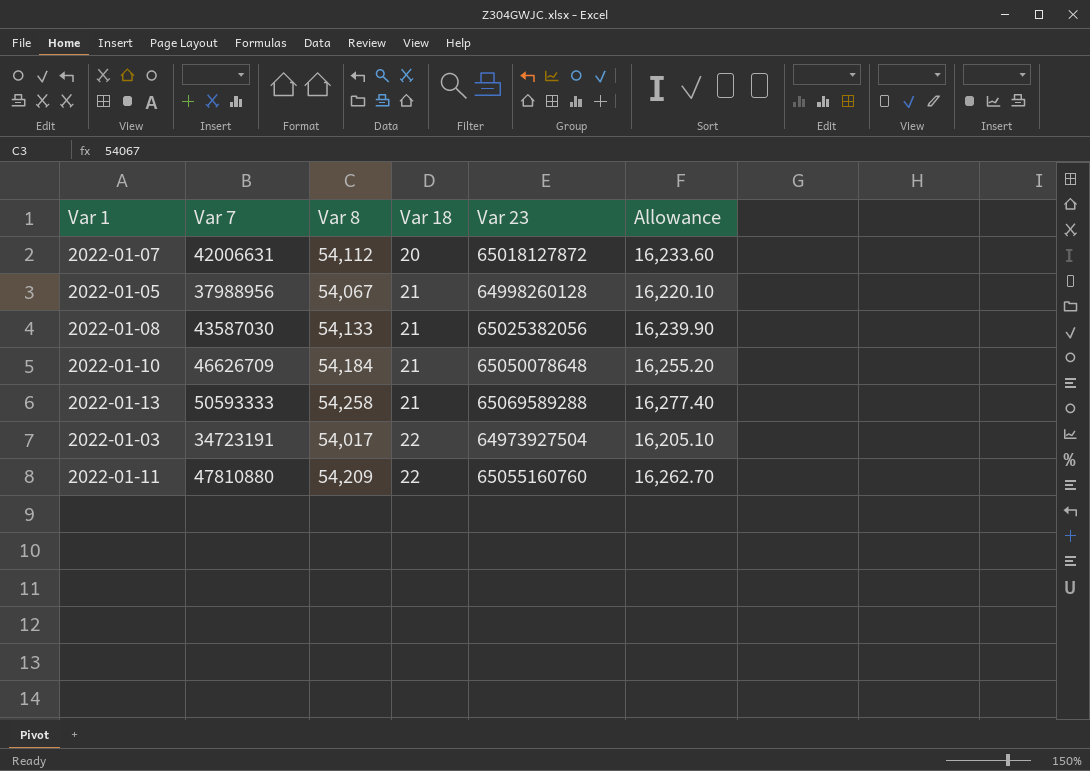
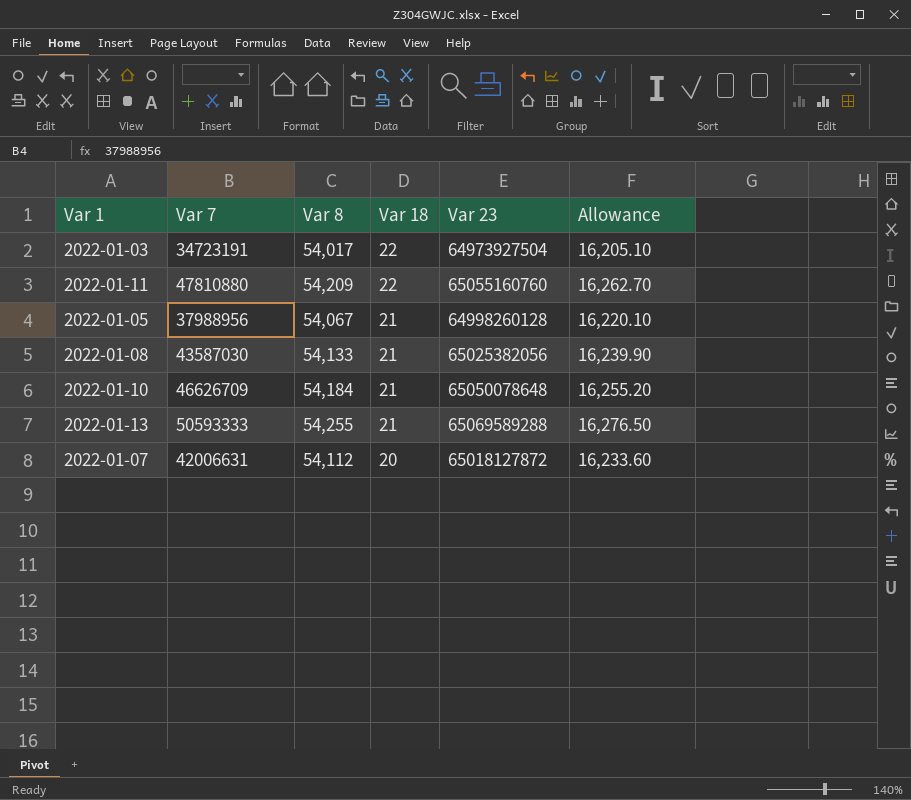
row order: Var 18 ascending -> Var 18 descending
2022-01-13 | Var 8: 54,258 -> 54,255
2022-01-13 | Allowance: 16,277.40 -> 16,276.50

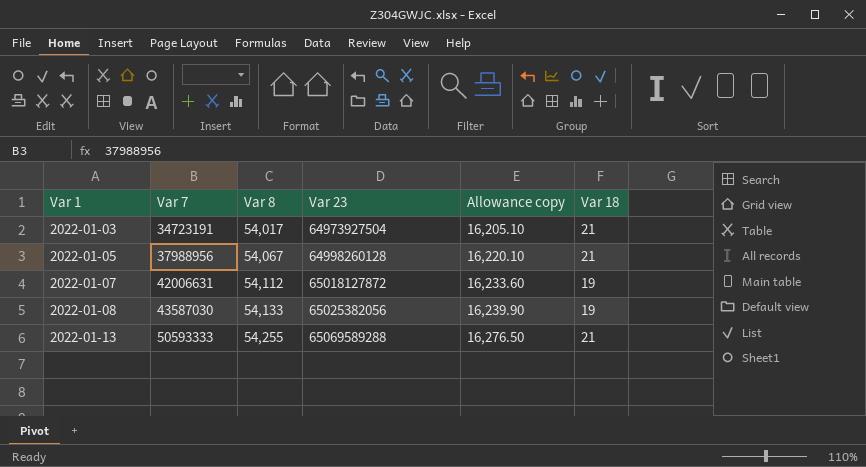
row order: Var 18 descending -> Var 1 ascending
column name: Allowance -> Allowance copy
column Var 18 | position: 4 -> 6
row 2022-01-11: 47810880 | 54,209 | 22 | 65055160760 | 16,262.70 -> none
row 2022-01-10: 46626709 | 54,184 | 21 | 65050078648 | 16,255.20 -> none
2022-01-03 | Var 18: 22 -> 21
2022-01-07 | Var 18: 20 -> 19
2022-01-08 | Var 18: 21 -> 19

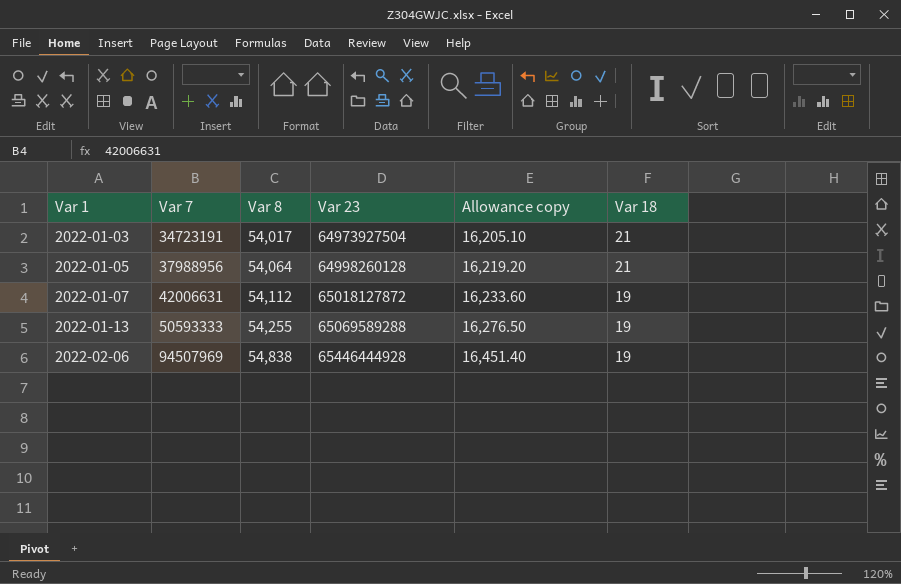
row 2022-01-08: 43587030 | 54,133 | 65025382056 | 16,239.90 | 19 -> none
2022-01-05 | Var 8: 54,067 -> 54,064
2022-01-05 | Allowance copy: 16,220.10 -> 16,219.20
2022-01-13 | Var 18: 21 -> 19
row 2022-02-06: none -> 94507969 | 54,838 | 65446444928 | 16,451.40 | 19

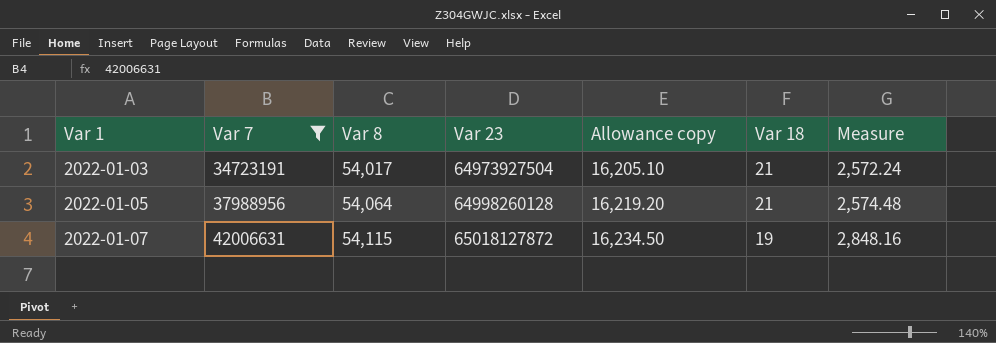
filter: none -> Var 7 <= 42006631
column Measure | formula: none -> [Var 8] / [Var 18]
2022-01-07 | Var 8: 54,112 -> 54,115
2022-01-07 | Allowance copy: 16,233.60 -> 16,234.50

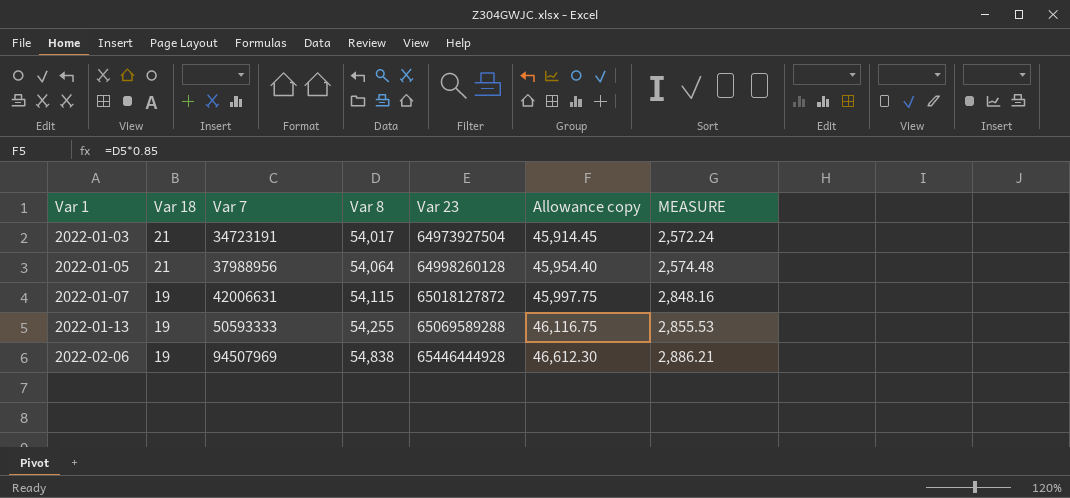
filter: Var 7 <= 42006631 -> none
column Var 18 | position: 6 -> 2
column Allowance copy | formula: [Var 8] * 0.3 -> [Var 8] * 0.85
column name: Measure -> MEASURE

